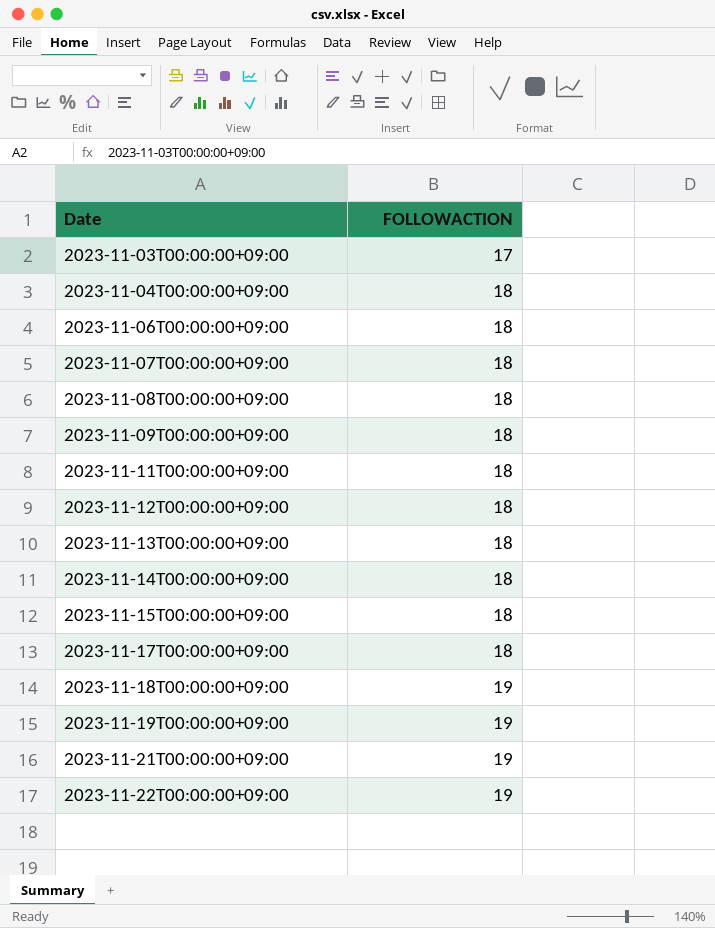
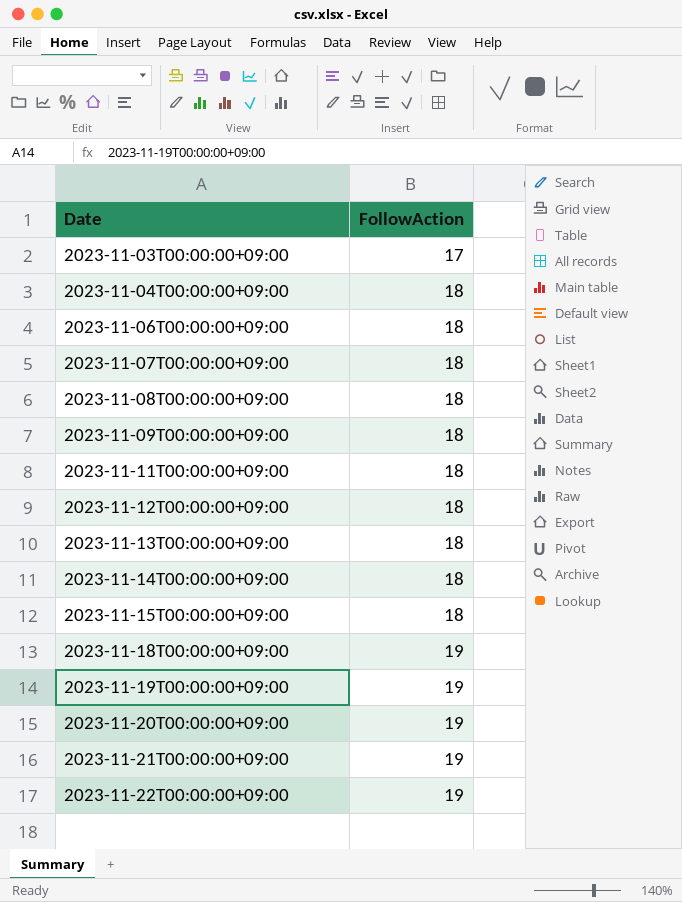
column name: FOLLOWACTION -> FollowAction
row 2023-11-17T00:00:00+09:00: 18 -> none
row 2023-11-20T00:00:00+09:00: none -> 19

